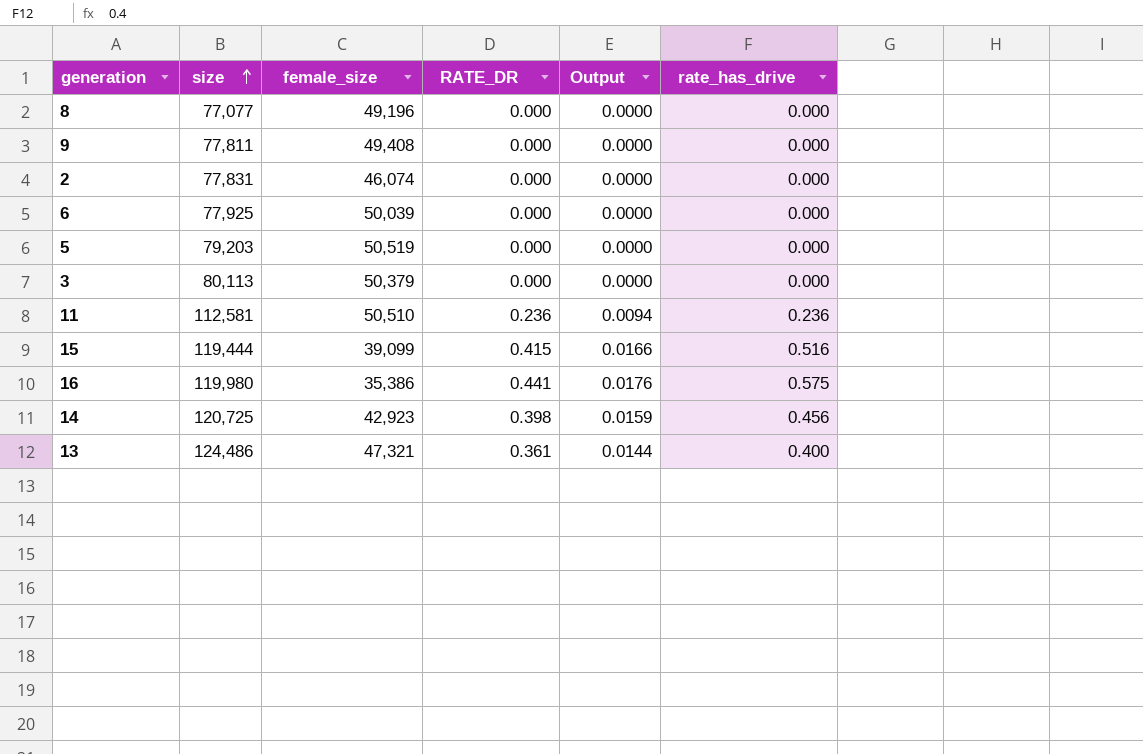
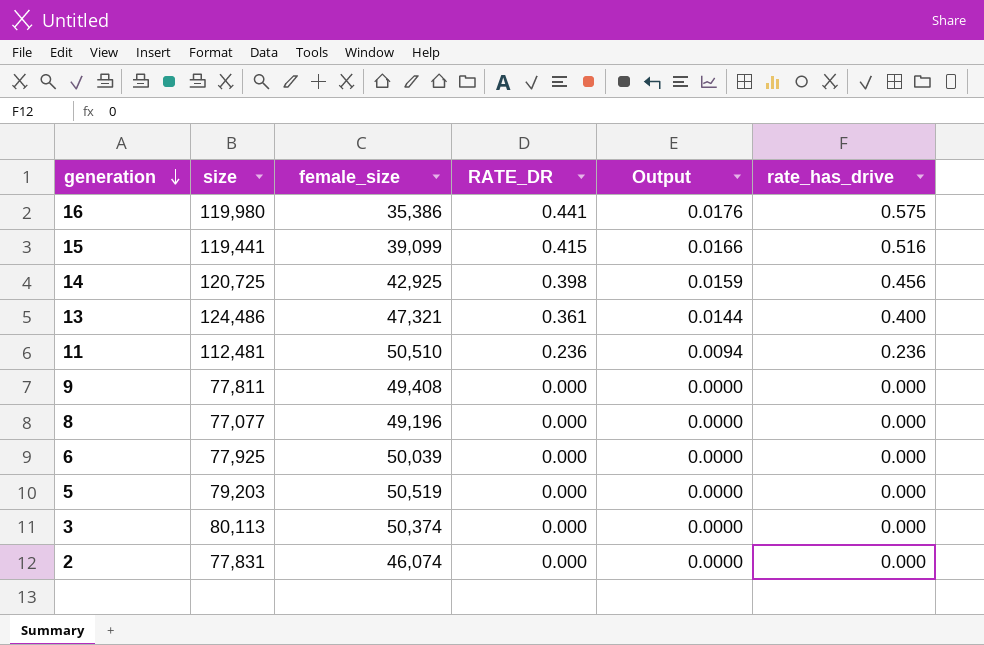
row order: size ascending -> generation descending
15 | size: 119,444 -> 119,441
14 | female_size: 42,923 -> 42,925
11 | size: 112,581 -> 112,481
3 | female_size: 50,379 -> 50,374

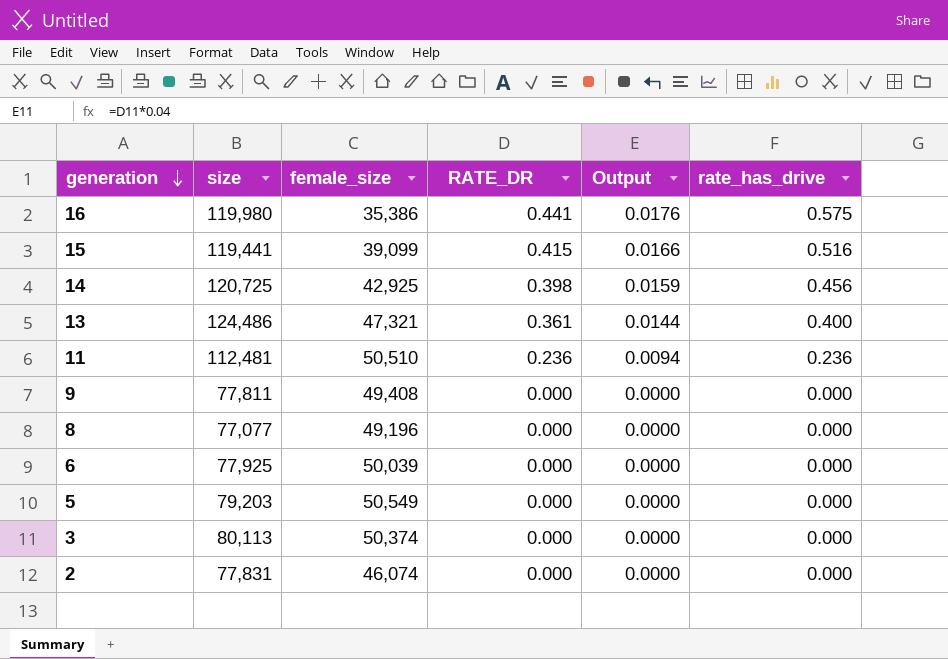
5 | female_size: 50,519 -> 50,549

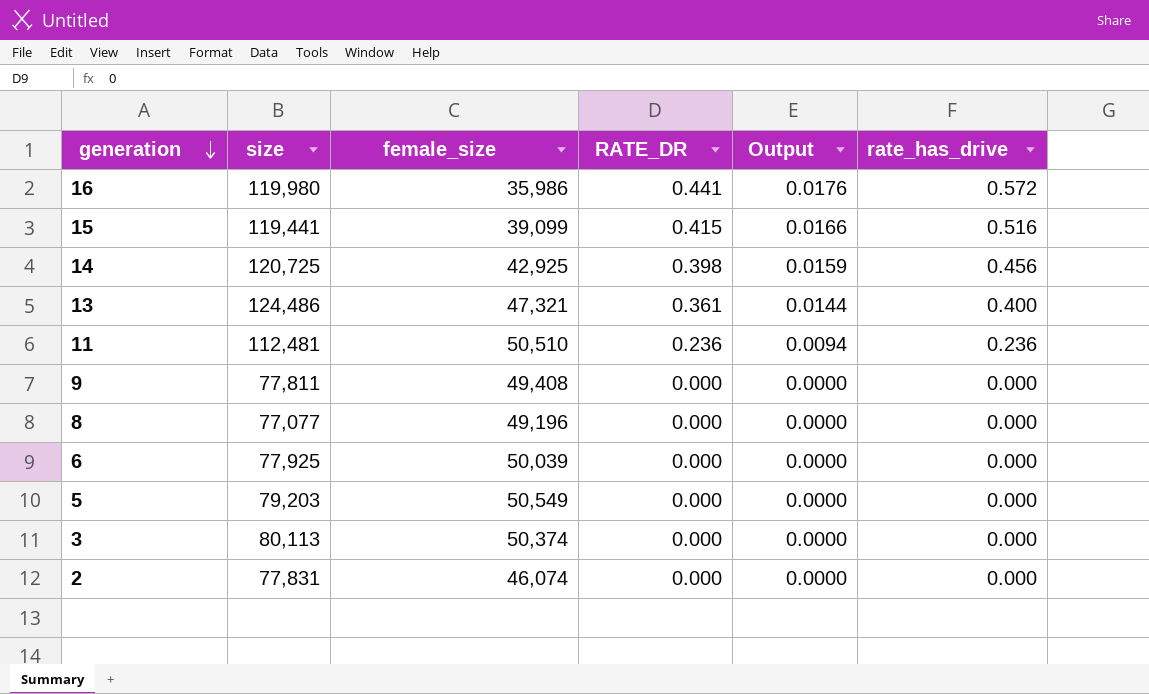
16 | female_size: 35,386 -> 35,986
16 | rate_has_drive: 0.575 -> 0.572

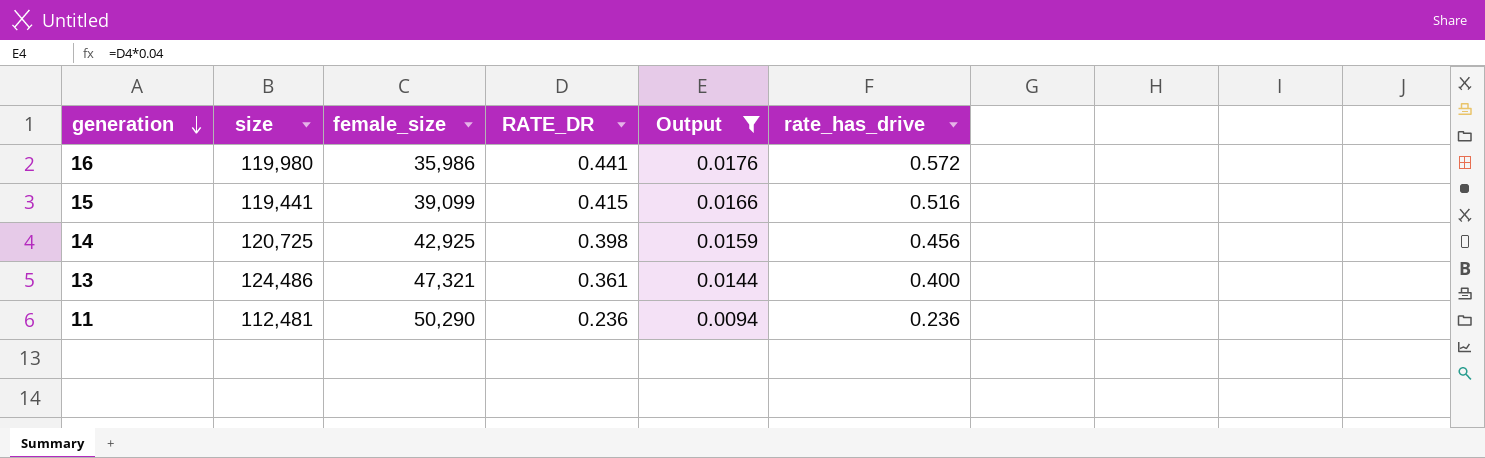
filter: none -> Output != 0.0000
11 | female_size: 50,510 -> 50,290

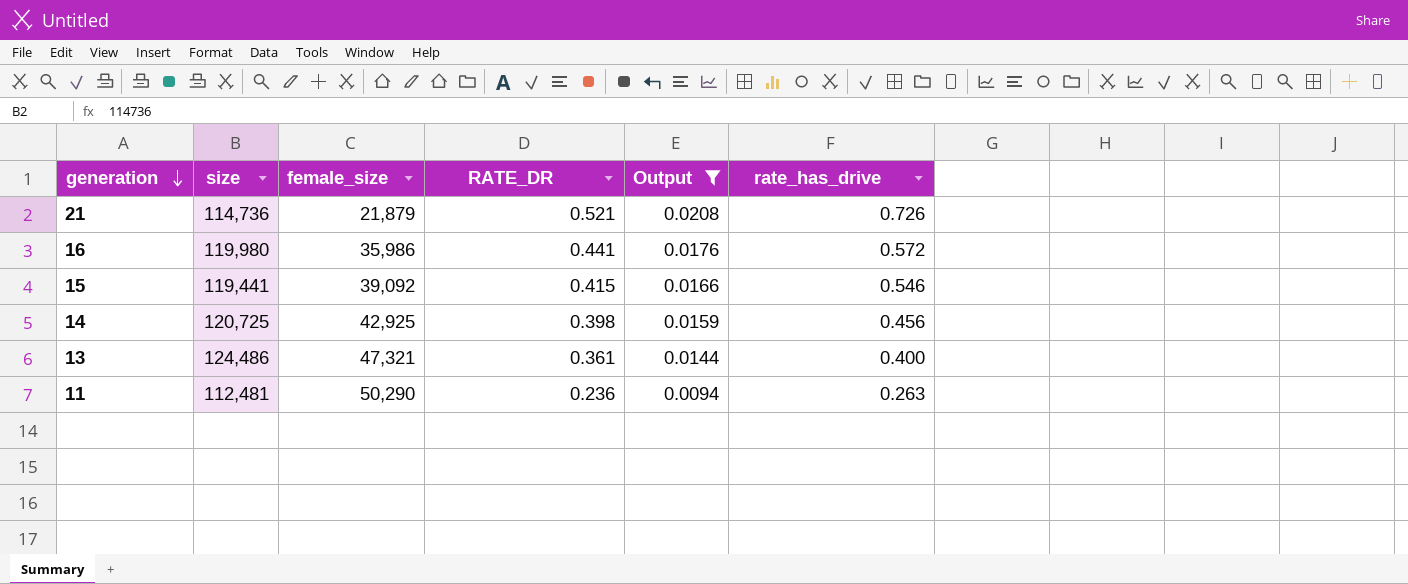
row 21: none -> 114,736 | 21,879 | 0.521 | 0.0208 | 0.726
15 | female_size: 39,099 -> 39,092
15 | rate_has_drive: 0.516 -> 0.546
11 | rate_has_drive: 0.236 -> 0.263

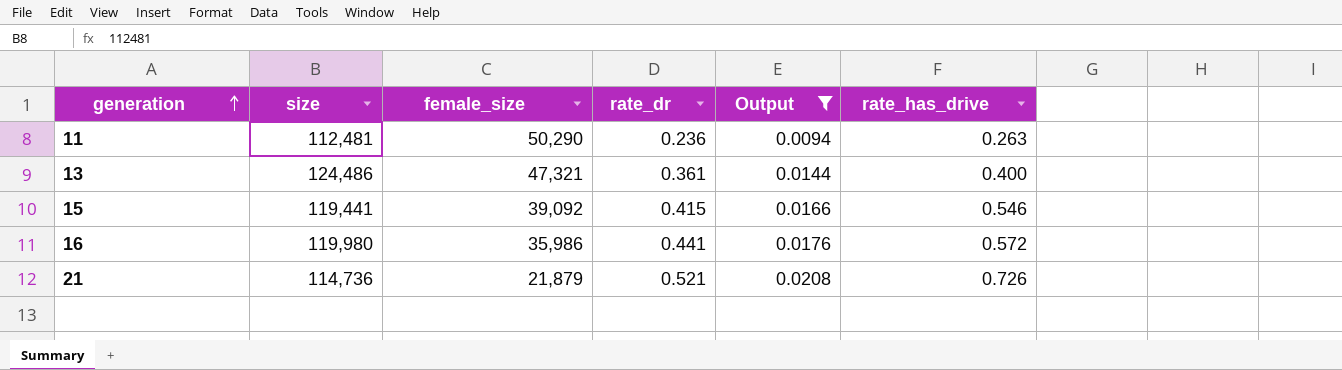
row order: generation descending -> generation ascending
column name: RATE_DR -> rate_dr
row 14: 120,725 | 42,925 | 0.398 | 0.0159 | 0.456 -> none

